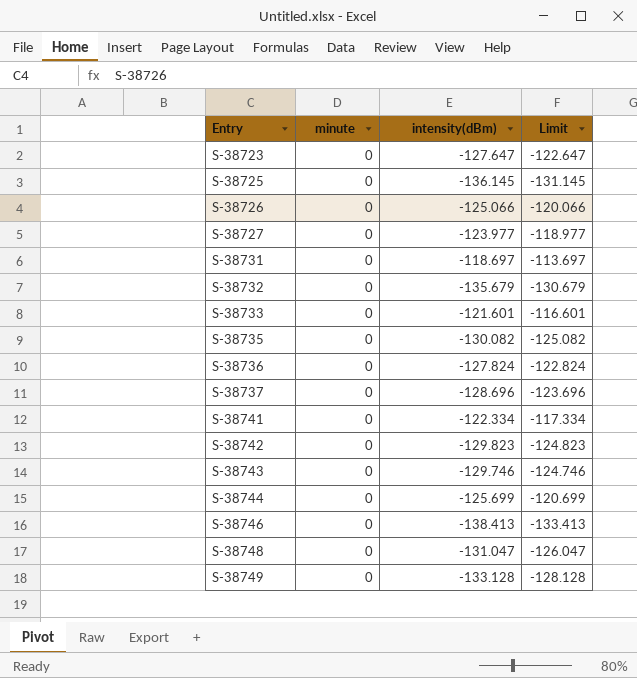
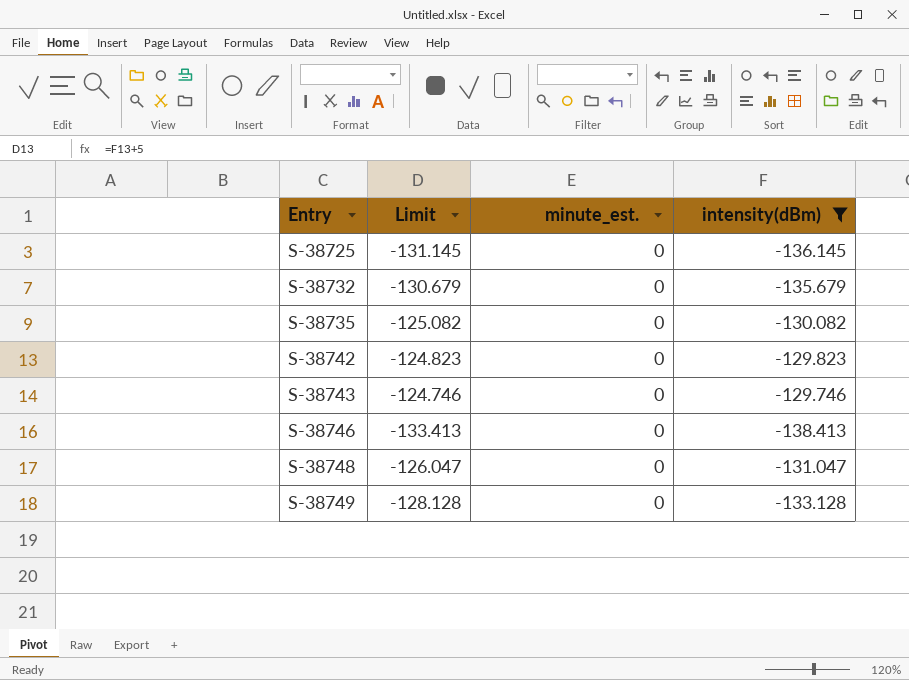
filter: none -> intensity(dBm) <= -129.746
column Limit | position: 4 -> 2
column name: minute -> minute_est.

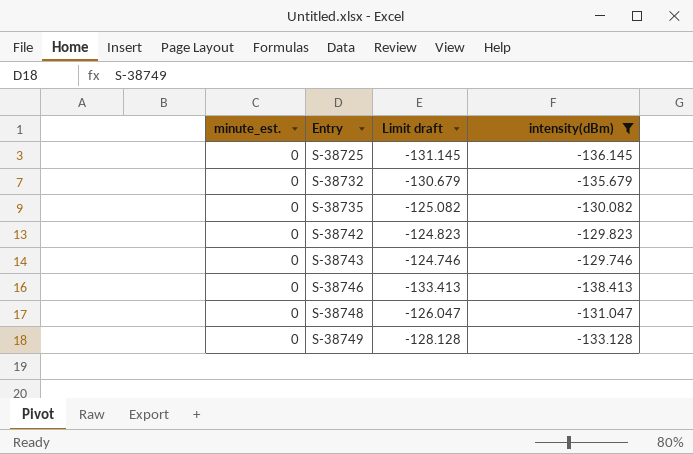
column minute_est. | position: 3 -> 1
column name: Limit -> Limit draft

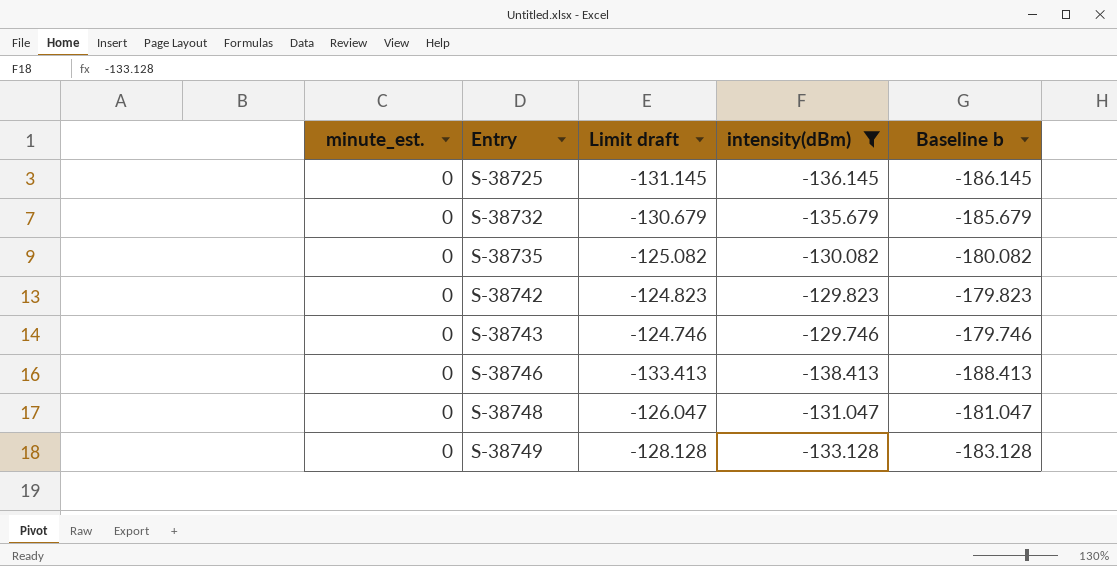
column Baseline b | formula: none -> [intensity(dBm)] - 50

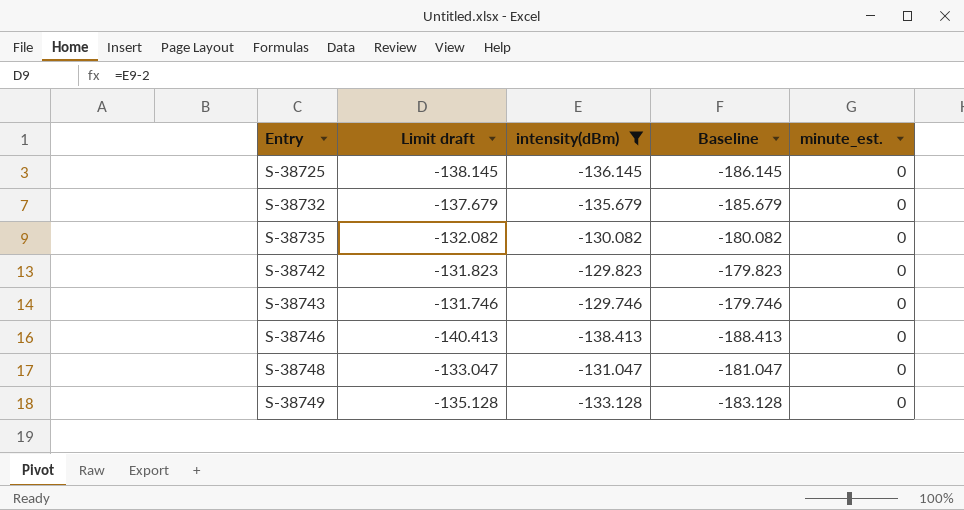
column Limit draft | formula: [intensity(dBm)] + 5 -> [intensity(dBm)] - 2
column name: Baseline b -> Baseline
column minute_est. | position: 1 -> 5

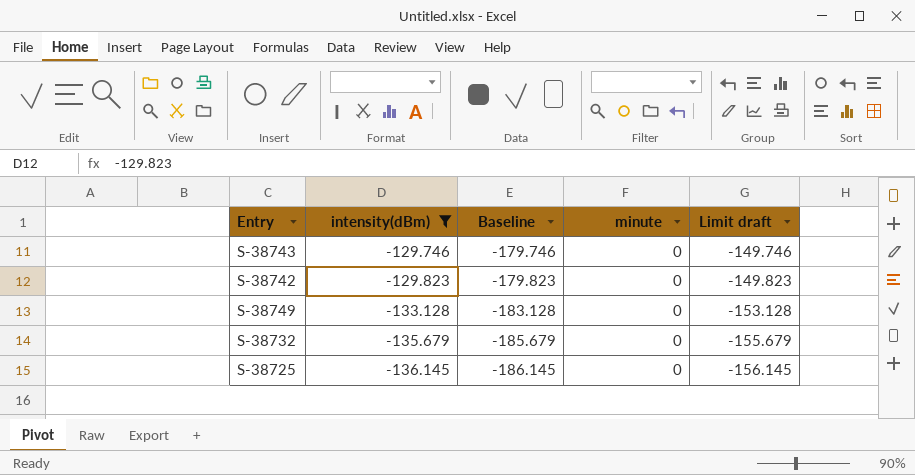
row order: Entry ascending -> intensity(dBm) descending
column name: minute_est. -> minute
column Limit draft | formula: [intensity(dBm)] - 2 -> [intensity(dBm)] - 20
column Limit draft | position: 2 -> 5
row S-38735: -132.082 | -130.082 | -180.082 | 0 -> none
row S-38746: -140.413 | -138.413 | -188.413 | 0 -> none
row S-38748: -133.047 | -131.047 | -181.047 | 0 -> none

